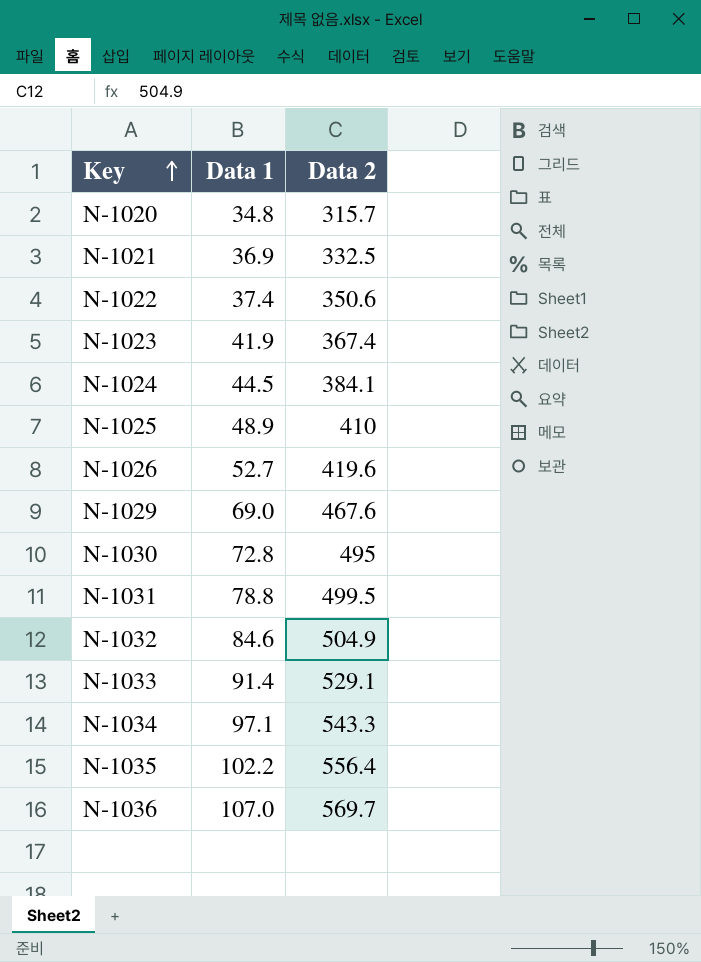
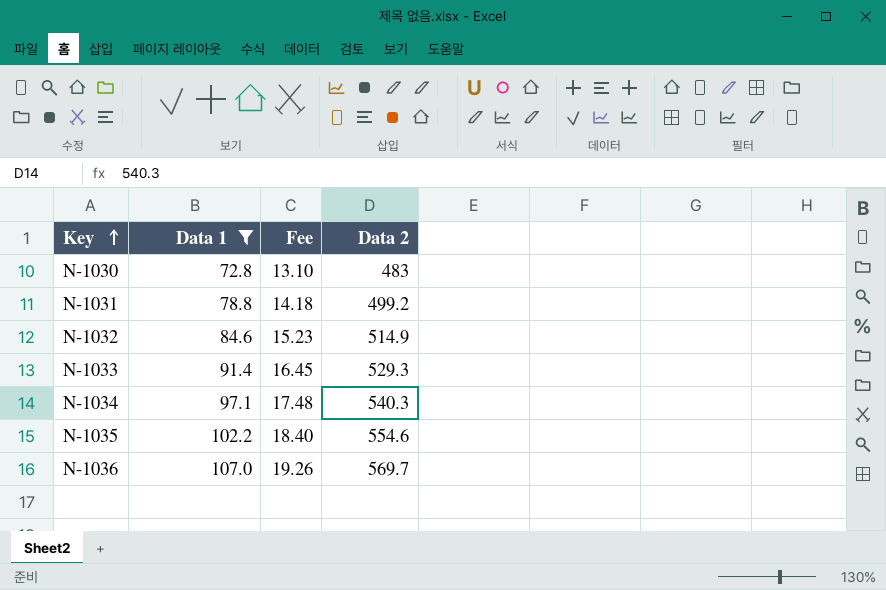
filter: none -> Data 1 >= 72.8
column Fee | formula: none -> [Data 1] * 0.18
N-1030 | Data 2: 495 -> 483
N-1031 | Data 2: 499.5 -> 499.2
N-1032 | Data 2: 504.9 -> 514.9
N-1033 | Data 2: 529.1 -> 529.3
N-1034 | Data 2: 543.3 -> 540.3
N-1035 | Data 2: 556.4 -> 554.6

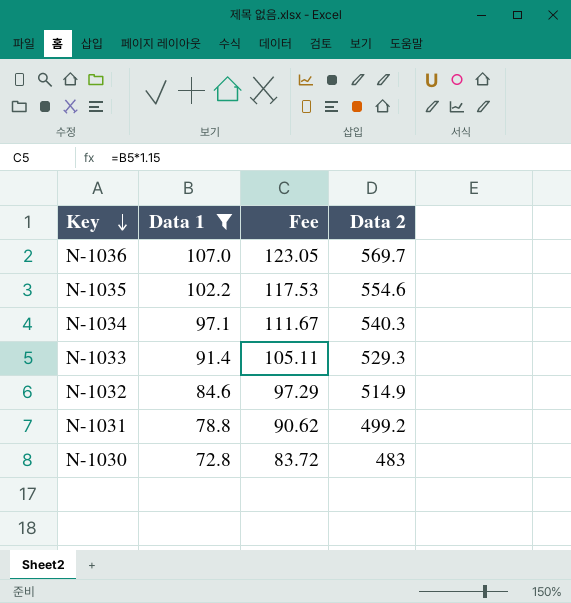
row order: Key ascending -> Key descending
column Fee | formula: [Data 1] * 0.18 -> [Data 1] * 1.15

